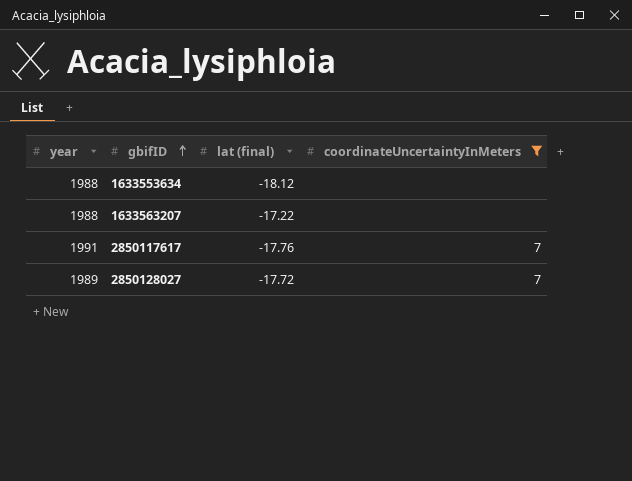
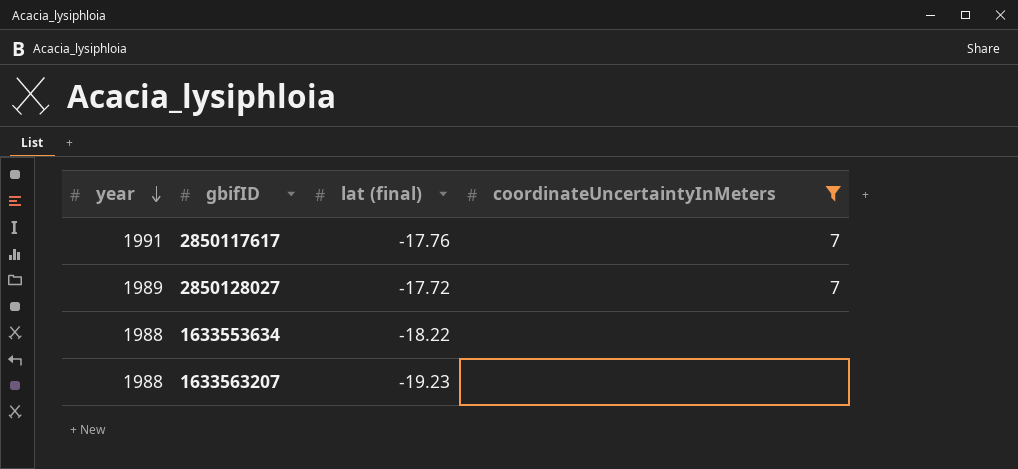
row order: gbifID ascending -> year descending
1633553634 | lat (final): -18.12 -> -18.22
1633563207 | lat (final): -17.22 -> -19.23

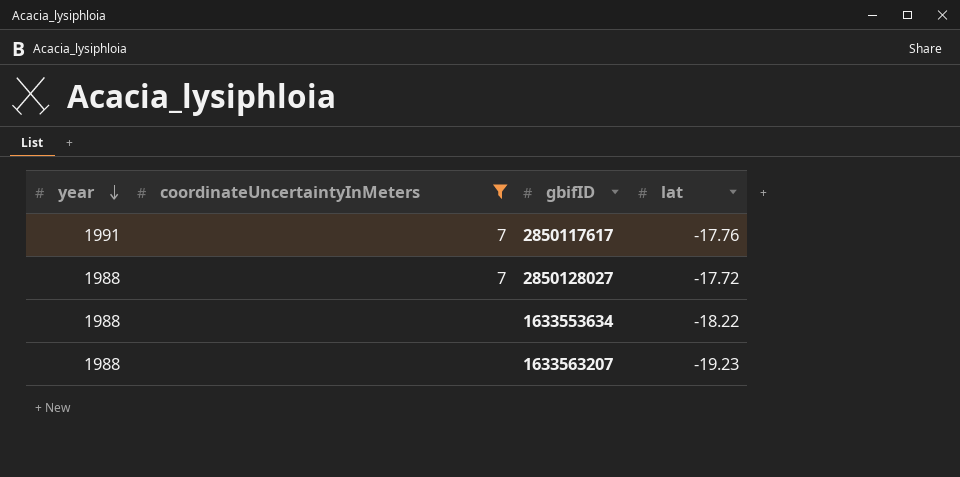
column coordinateUncertaintyInMeters | position: 4 -> 2
column name: lat (final) -> lat
2850128027 | year: 1989 -> 1988

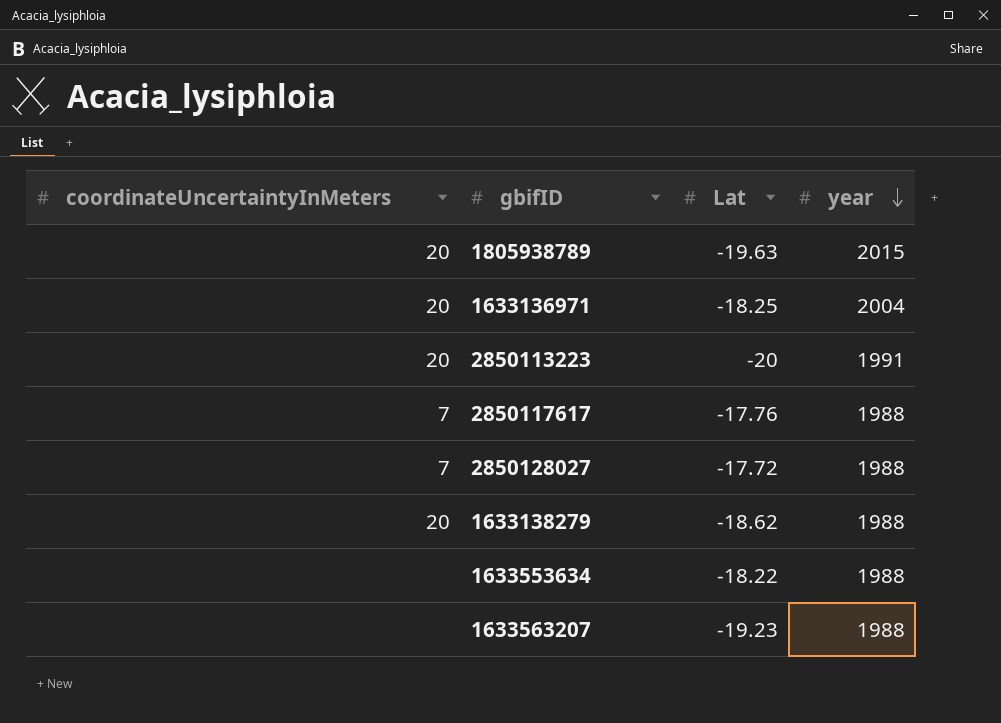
filter: coordinateUncertaintyInMeters != 20 -> none
column name: lat -> Lat
column year | position: 1 -> 4
2850117617 | year: 1991 -> 1988

